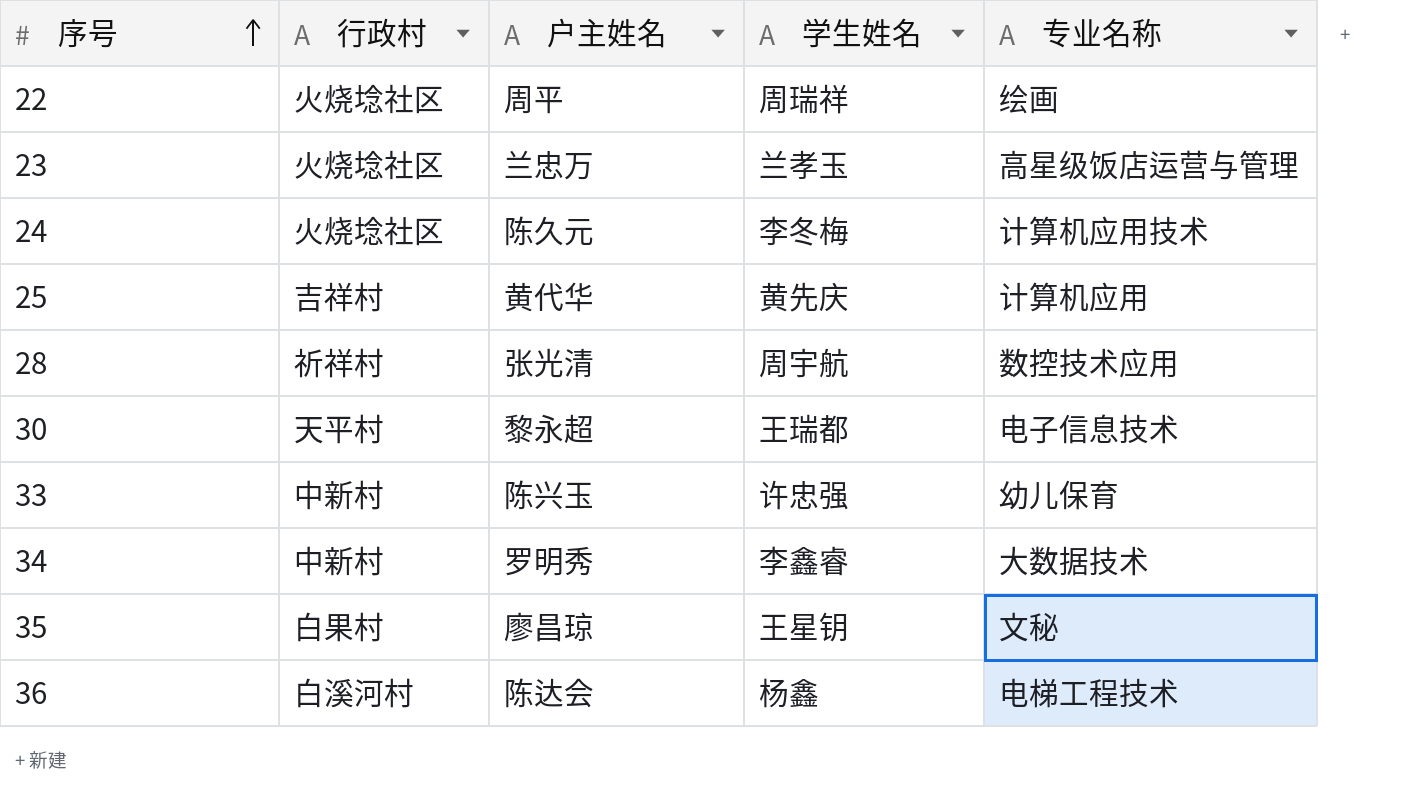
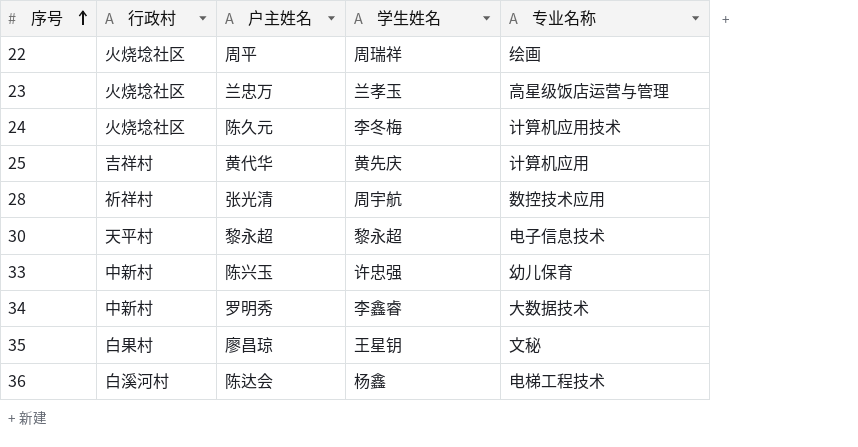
30 | 学生姓名: 王瑞都 -> 黎永超

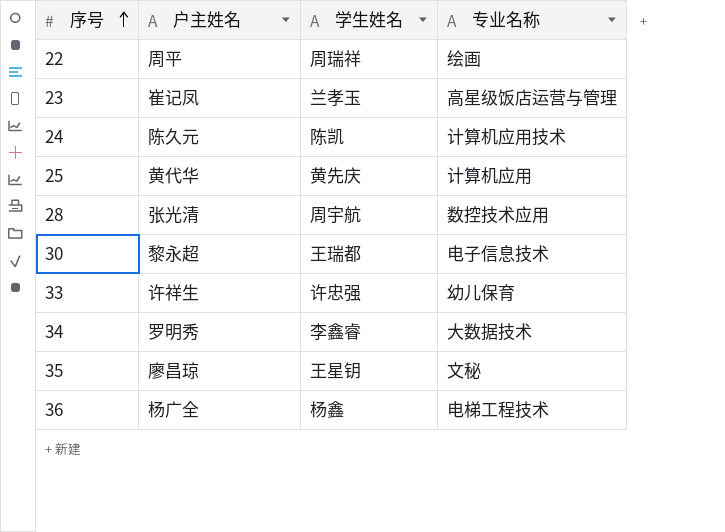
column 行政村 | position: 2 -> none
23 | 户主姓名: 兰忠万 -> 崔记凤
24 | 学生姓名: 李冬梅 -> 陈凯
30 | 学生姓名: 黎永超 -> 王瑞都
33 | 户主姓名: 陈兴玉 -> 许祥生
36 | 户主姓名: 陈达会 -> 杨广全

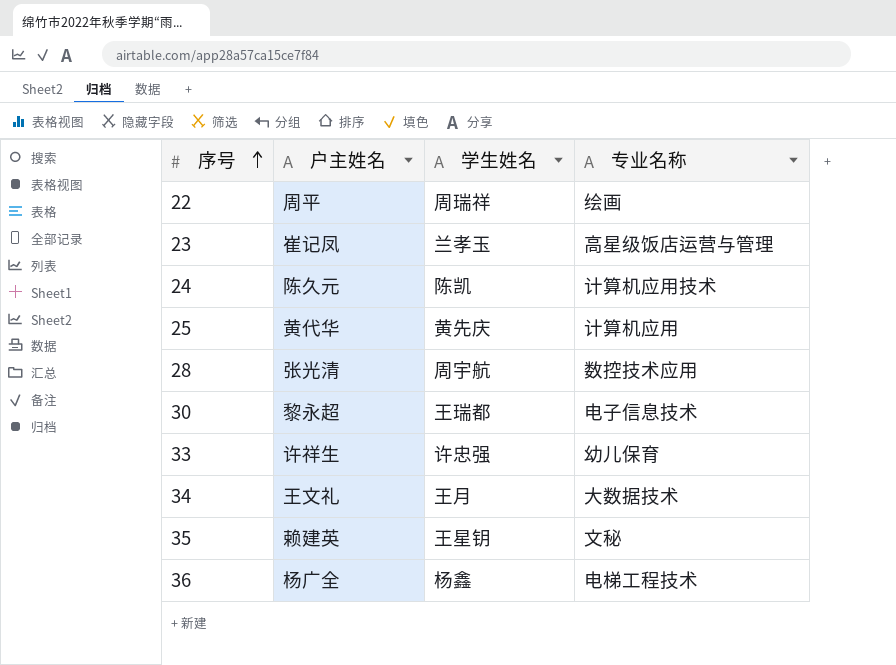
34 | 户主姓名: 罗明秀 -> 王文礼
34 | 学生姓名: 李鑫睿 -> 王月
35 | 户主姓名: 廖昌琼 -> 赖建英

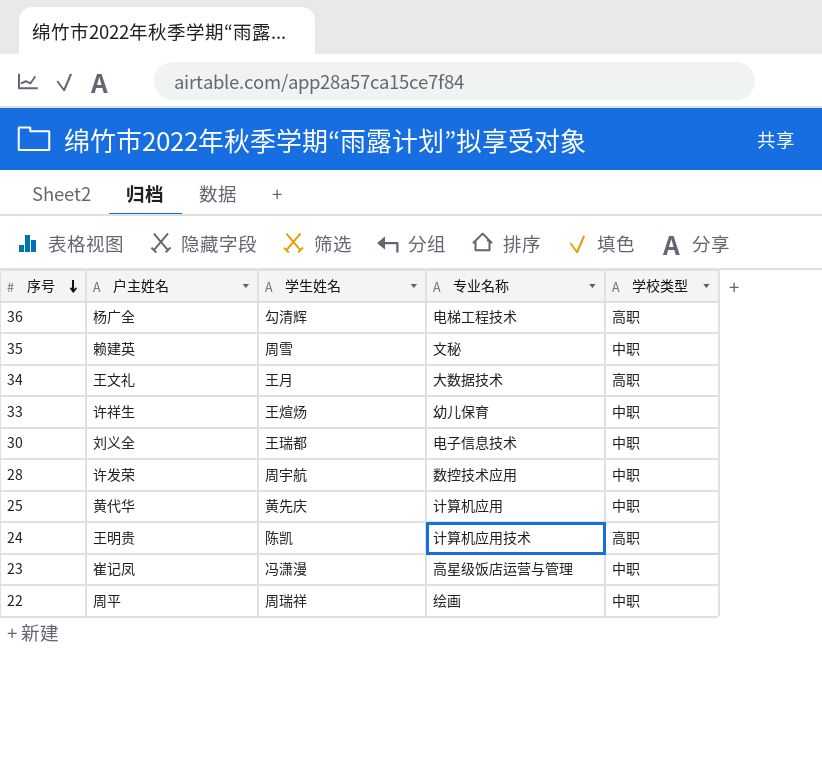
row order: 序号 ascending -> 序号 descending
column 学校类型 | position: none -> 5
36 | 学生姓名: 杨鑫 -> 勾清辉
35 | 学生姓名: 王星钥 -> 周雪
33 | 学生姓名: 许忠强 -> 王煊炀
30 | 户主姓名: 黎永超 -> 刘义全
28 | 户主姓名: 张光清 -> 许发荣
24 | 户主姓名: 陈久元 -> 王明贵
23 | 学生姓名: 兰孝玉 -> 冯潇漫

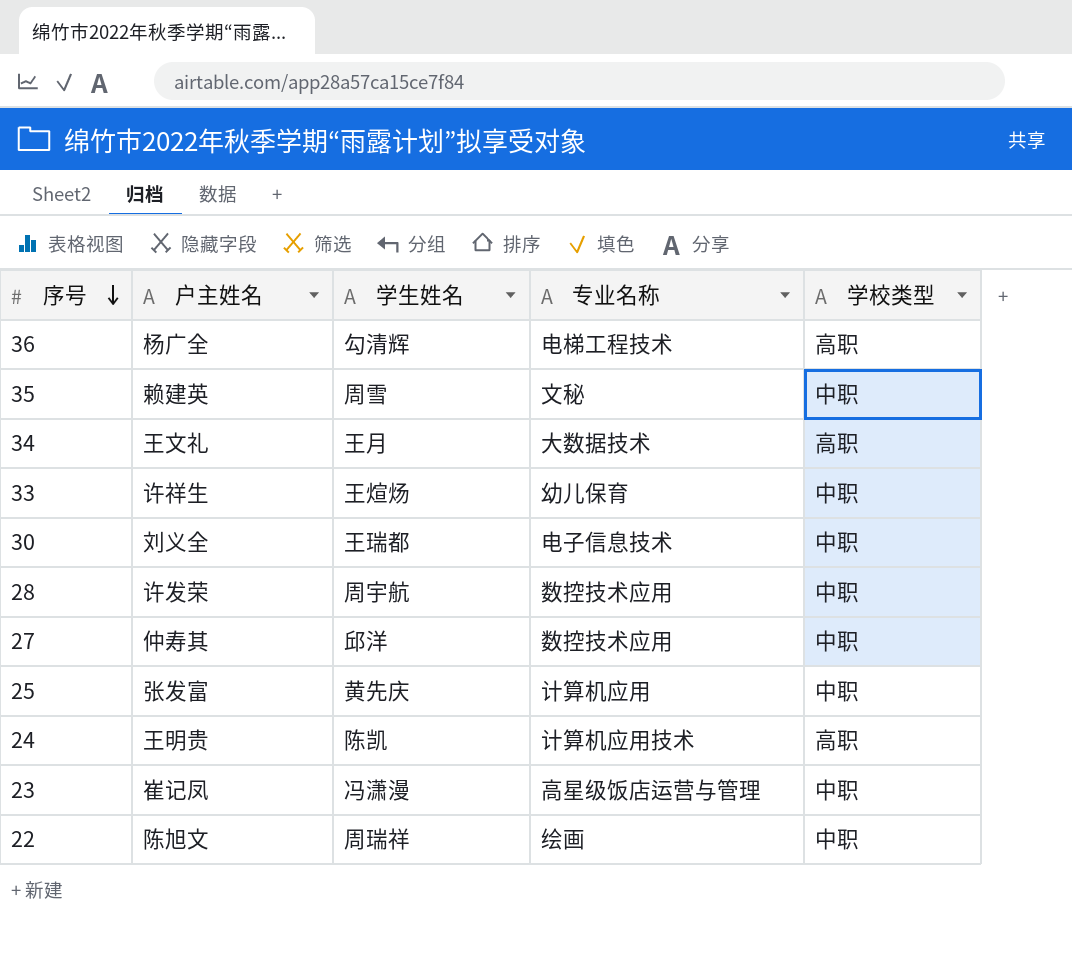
row 27: none -> 仲寿其 | 邱洋 | 数控技术应用 | 中职
25 | 户主姓名: 黄代华 -> 张发富
22 | 户主姓名: 周平 -> 陈旭文

